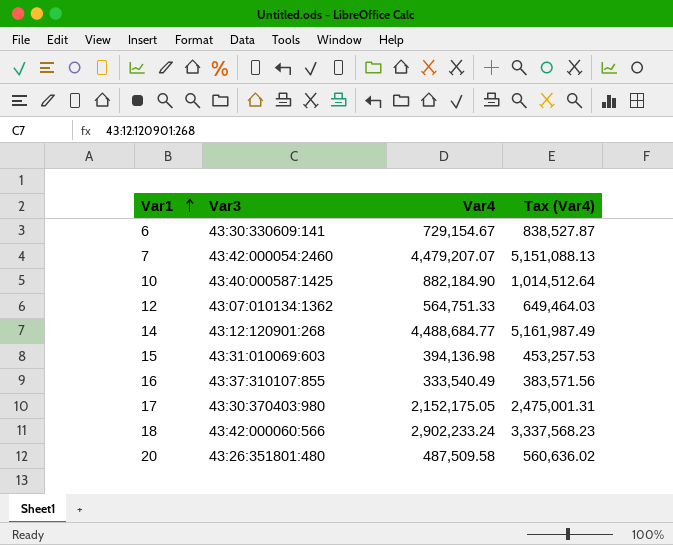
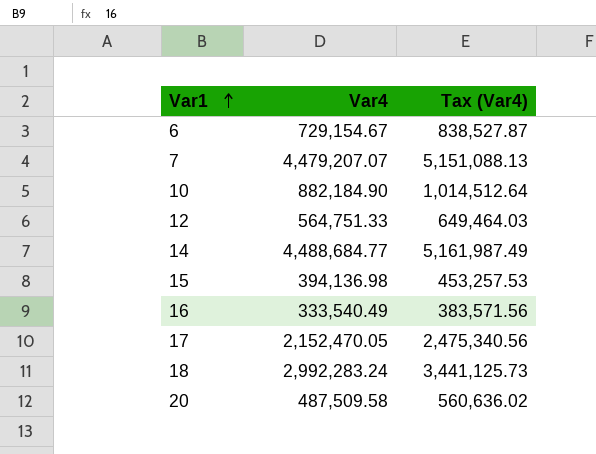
column Var3 | position: 2 -> none
17 | Var4: 2,152,175.05 -> 2,152,470.05
17 | Tax (Var4): 2,475,001.31 -> 2,475,340.56
18 | Var4: 2,902,233.24 -> 2,992,283.24
18 | Tax (Var4): 3,337,568.23 -> 3,441,125.73

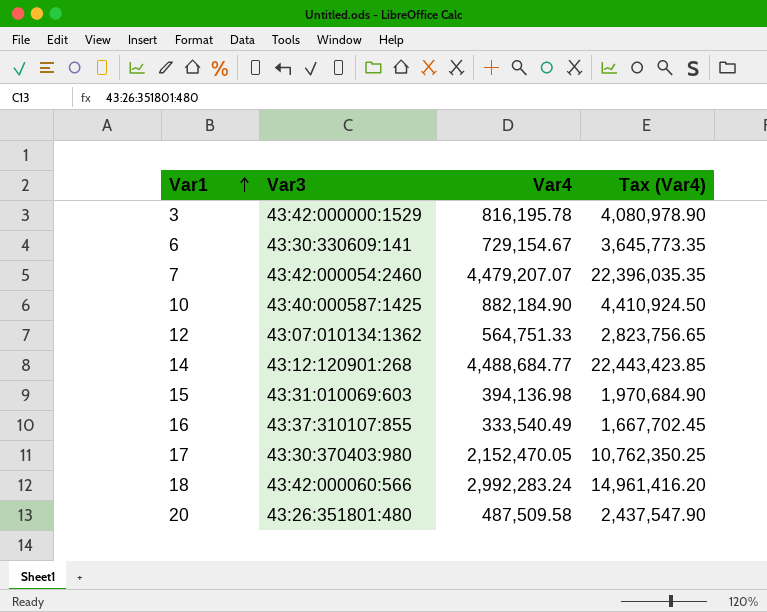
column Var3 | position: none -> 2
column Tax (Var4) | formula: [Var4] * 1.15 -> [Var4] * 5
row 3: none -> 43:42:000000:1529 | 816,195.78 | 4,080,978.90

